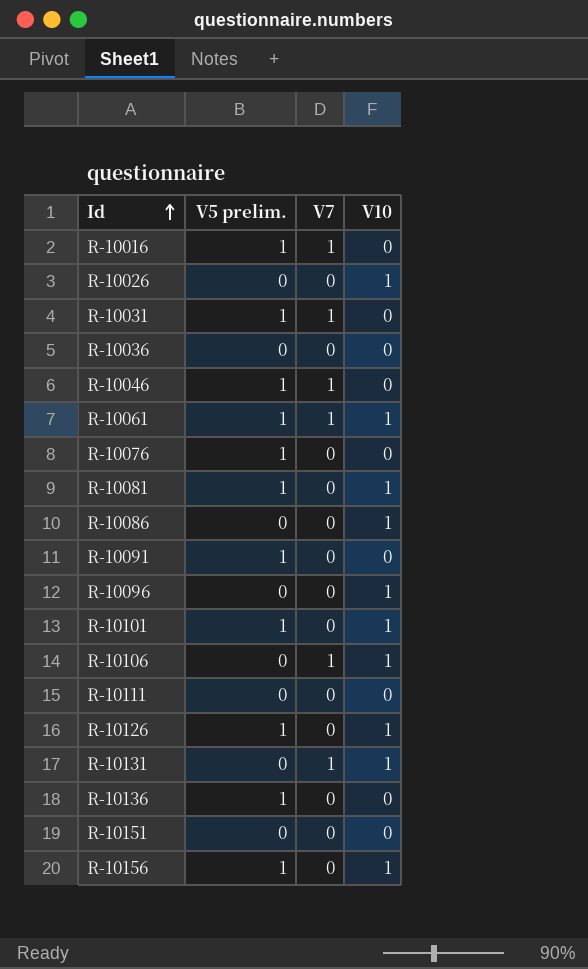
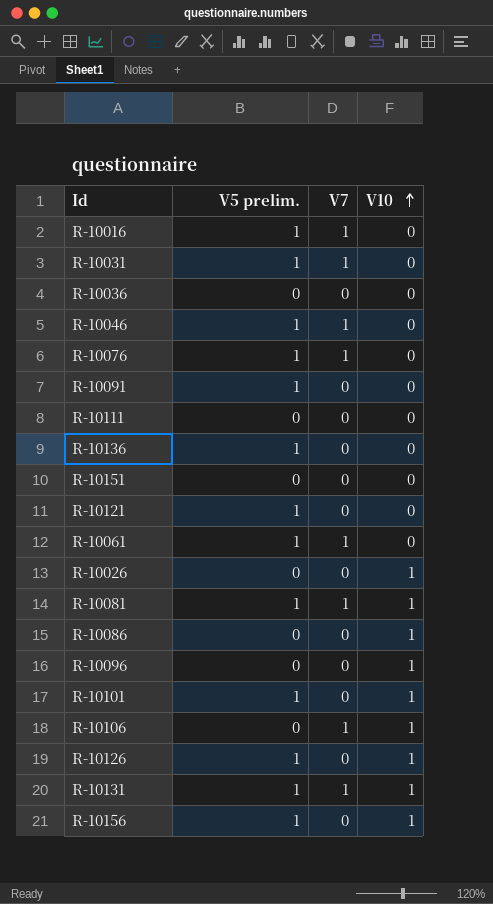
row order: Id ascending -> V10 ascending
R-10076 | V7: 0 -> 1
row R-10121: none -> 1 | 0 | 0
R-10061 | V10: 1 -> 0
R-10081 | V7: 0 -> 1
R-10131 | V5 prelim.: 0 -> 1

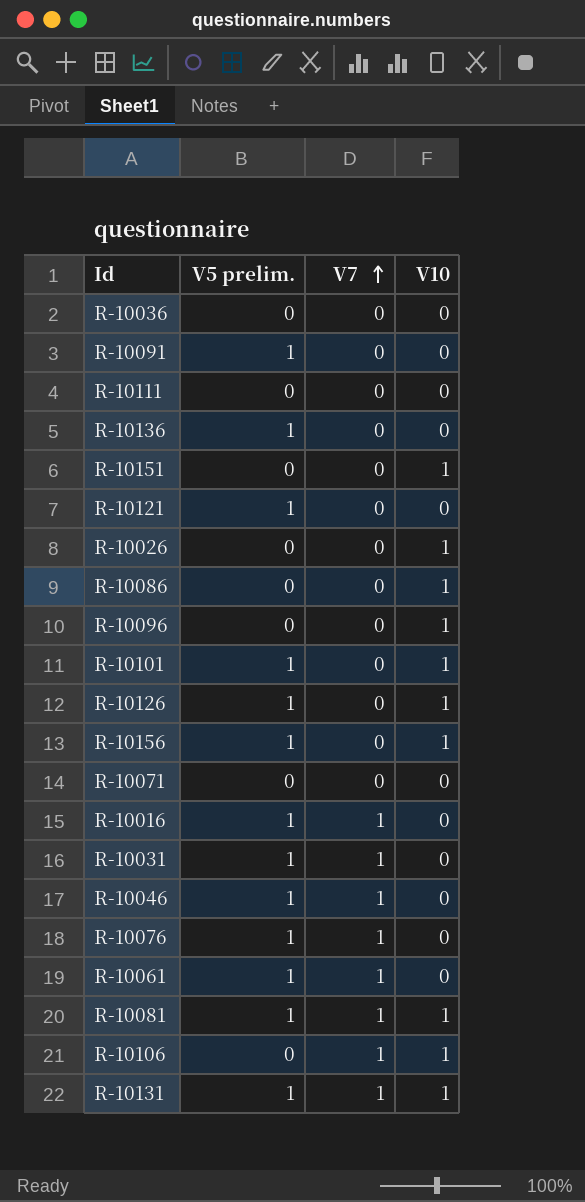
row order: V10 ascending -> V7 ascending
R-10151 | V10: 0 -> 1
row R-10071: none -> 0 | 0 | 0

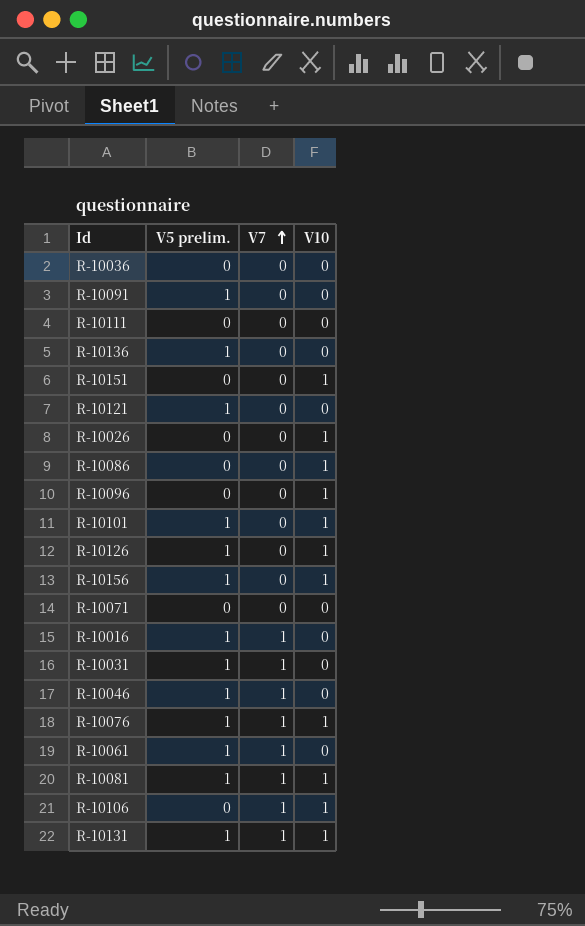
R-10076 | V10: 0 -> 1

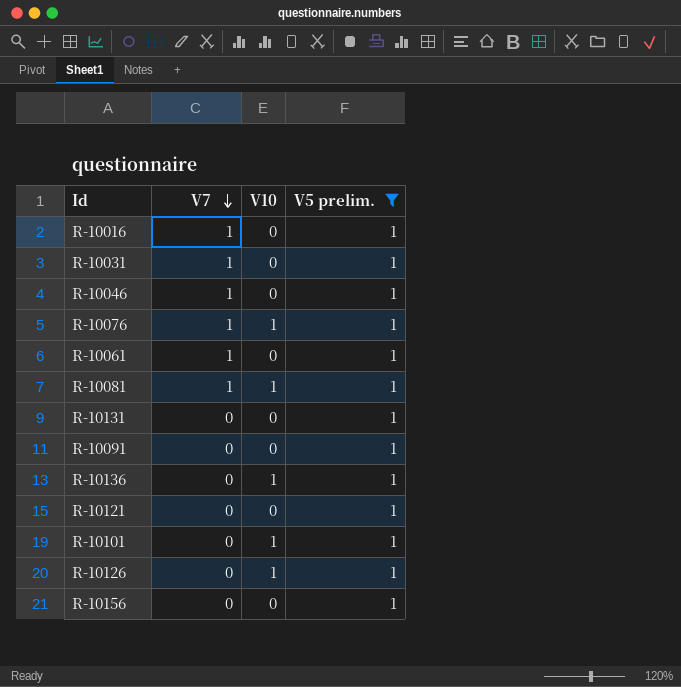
filter: none -> V5 prelim. = 1
row order: V7 ascending -> V7 descending
column V5 prelim. | position: 2 -> 4
R-10131 | V7: 1 -> 0
R-10131 | V10: 1 -> 0
R-10136 | V10: 0 -> 1
R-10156 | V10: 1 -> 0

